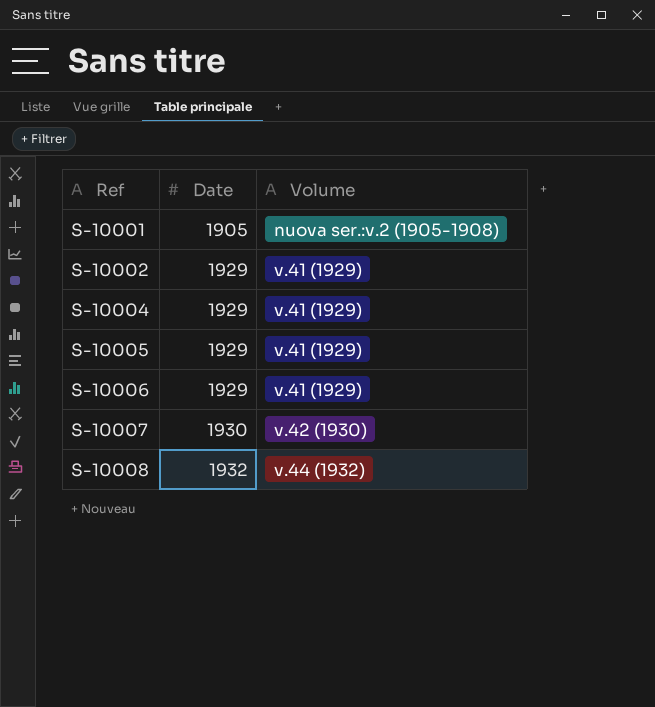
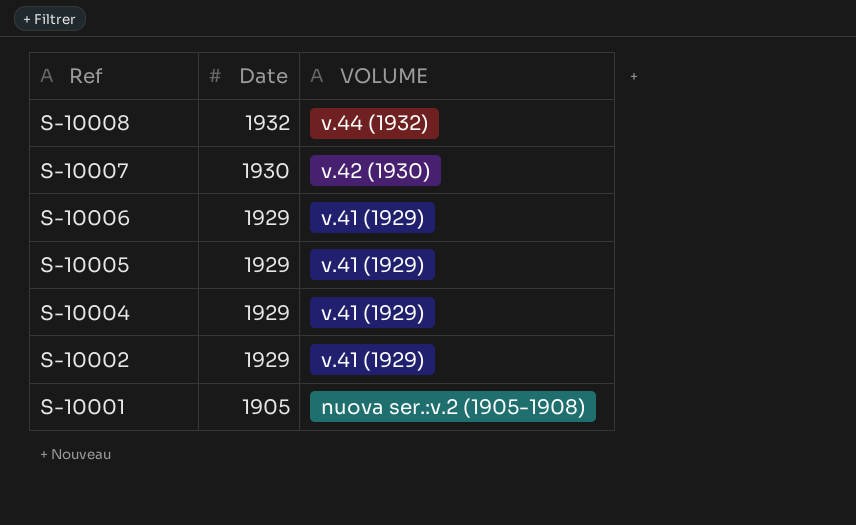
row order: Ref ascending -> Ref descending
column name: Volume -> VOLUME

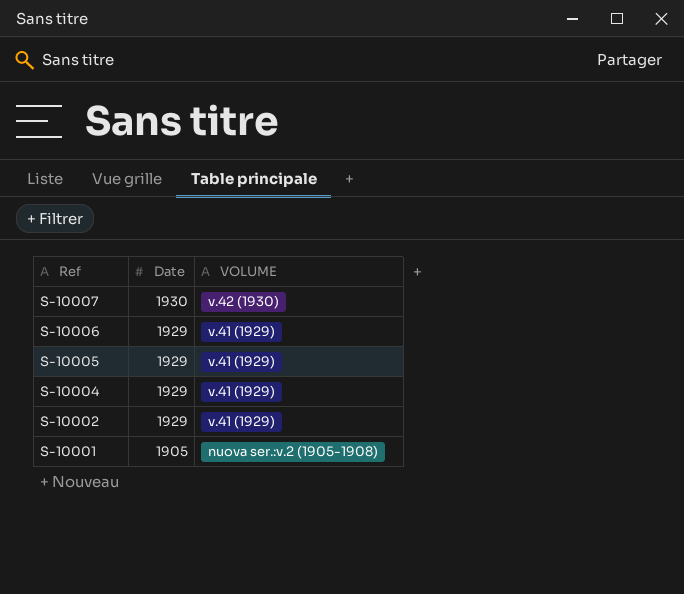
row S-10008: 1932 | v.44 (1932) -> none

